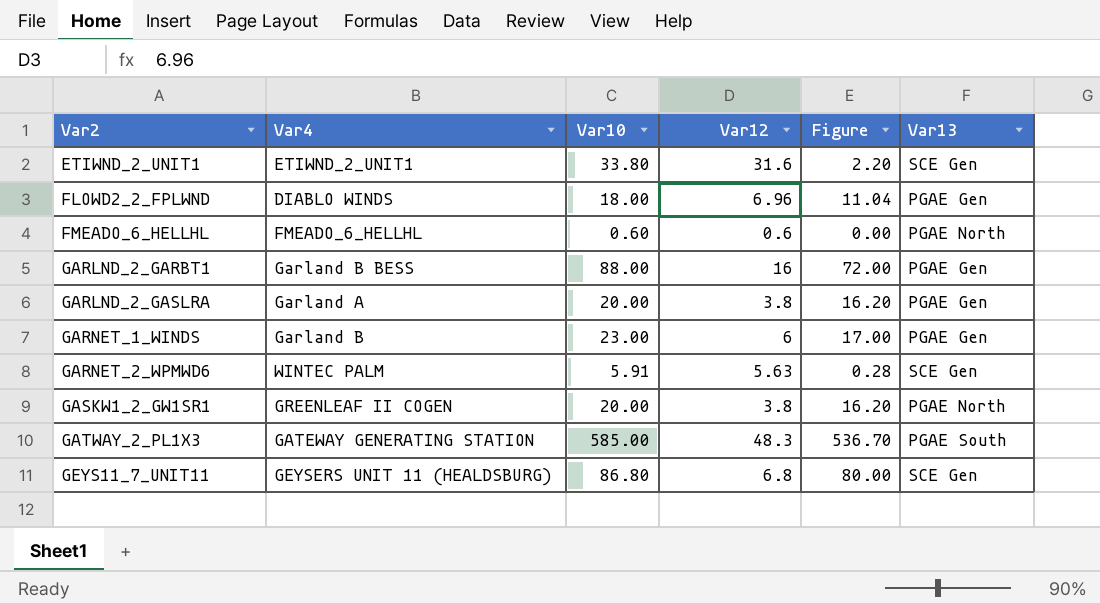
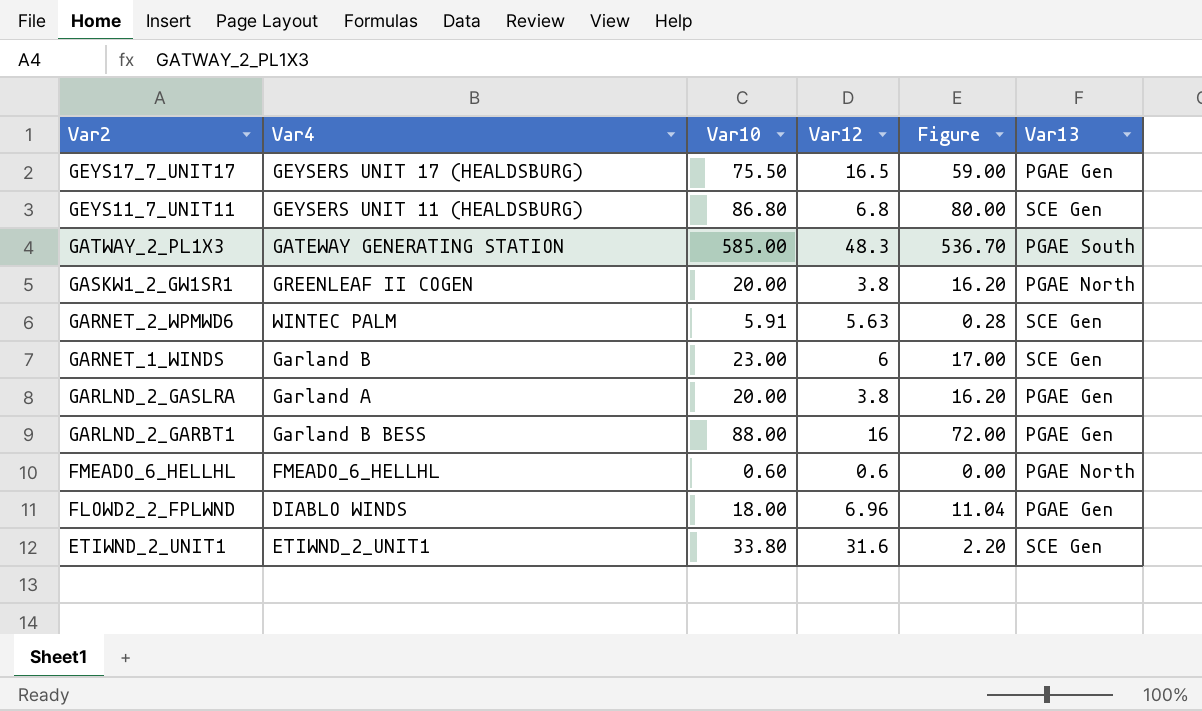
row order: Var2 ascending -> Var2 descending
row GEYS17_7_UNIT17: none -> GEYSERS UNIT 17 (HEALDSBURG) | 75.50 | 16.5 | 59.00 | PGAE Gen
GARNET_1_WINDS | Var13: PGAE Gen -> SCE Gen

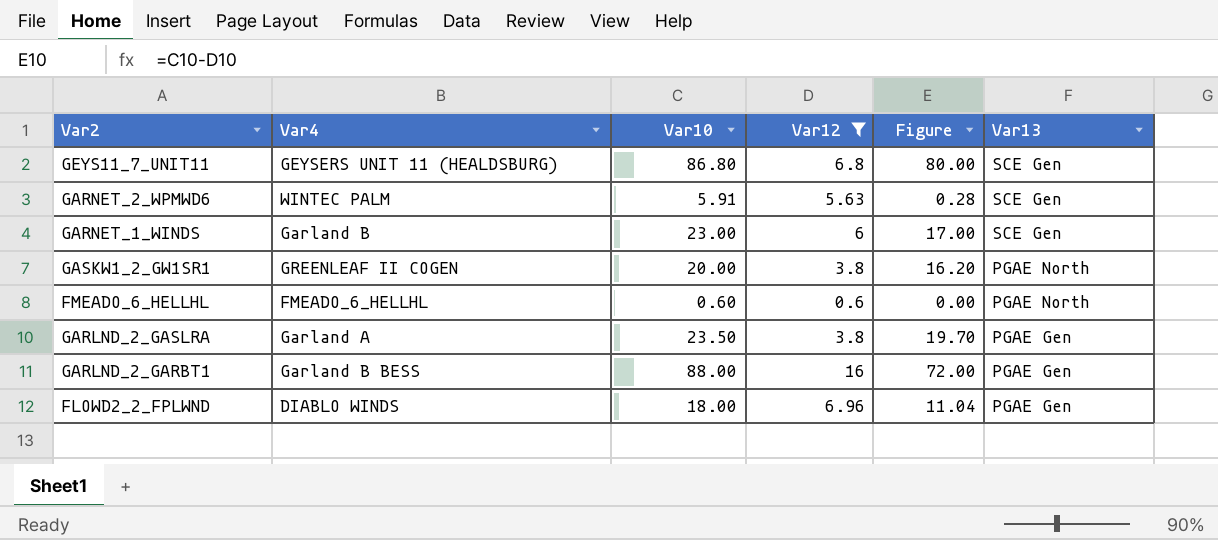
filter: none -> Var12 <= 16
row order: Var2 descending -> Var13 descending
GARLND_2_GASLRA | Var10: 20.00 -> 23.50
GARLND_2_GASLRA | Figure: 16.20 -> 19.70

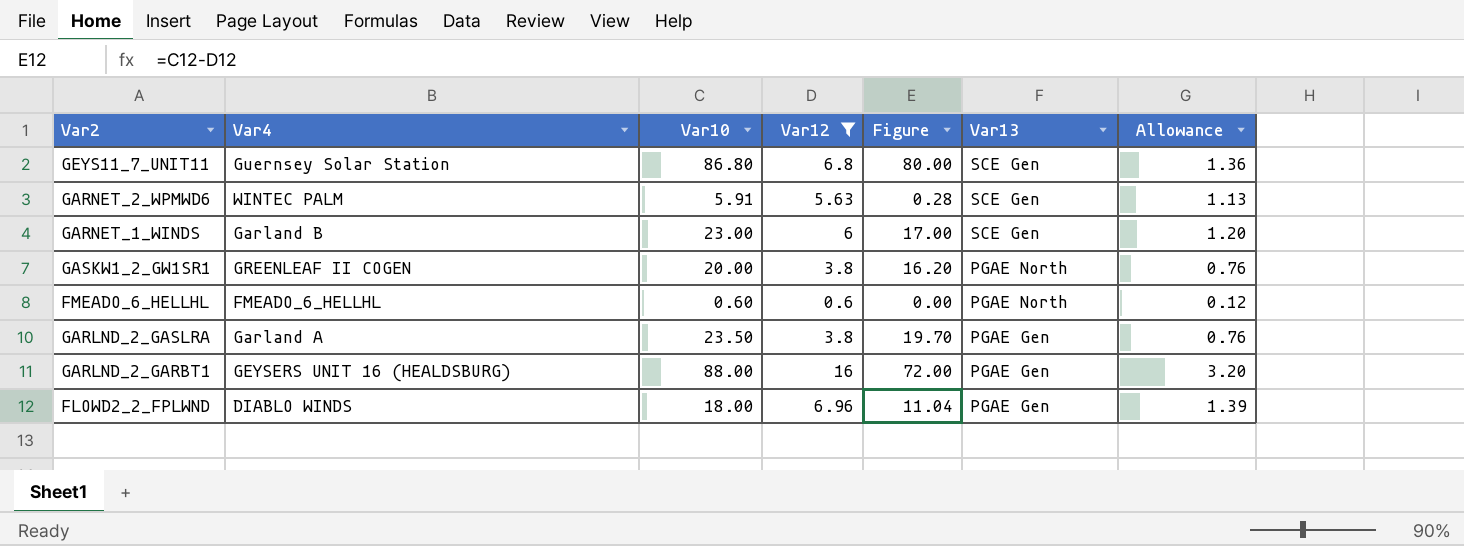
column Allowance | formula: none -> [Var12] * 0.2
GEYS11_7_UNIT11 | Var4: GEYSERS UNIT 11 (HEALDSBURG) -> Guernsey Solar Station
GARLND_2_GARBT1 | Var4: Garland B BESS -> GEYSERS UNIT 16 (HEALDSBURG)

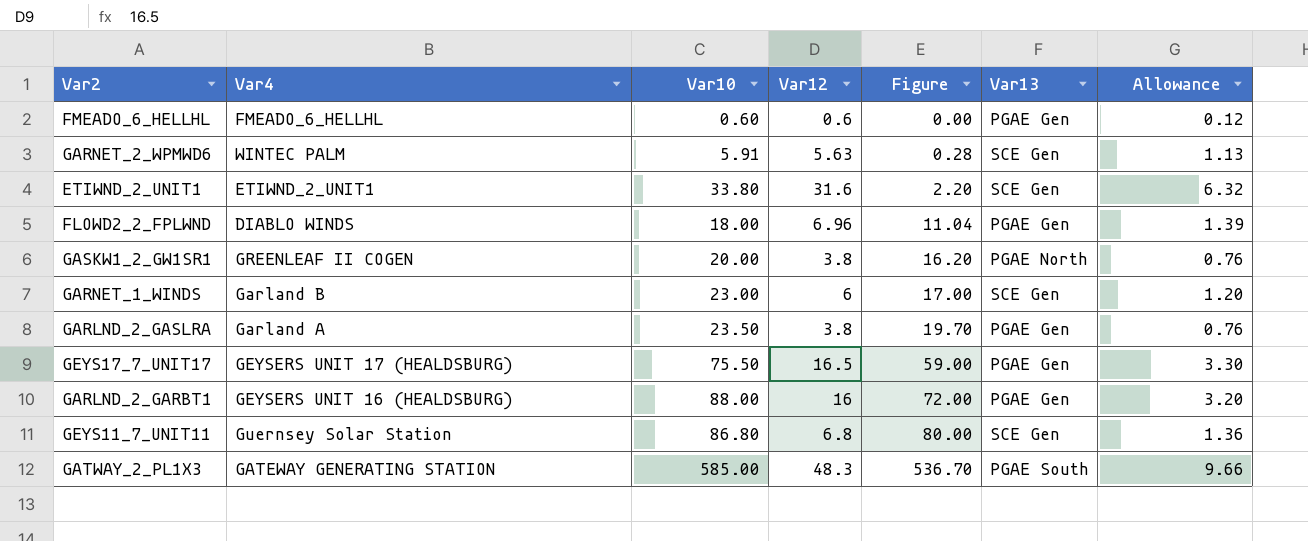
filter: Var12 <= 16 -> none
row order: Var13 descending -> Figure ascending
FMEADO_6_HELLHL | Var13: PGAE North -> PGAE Gen

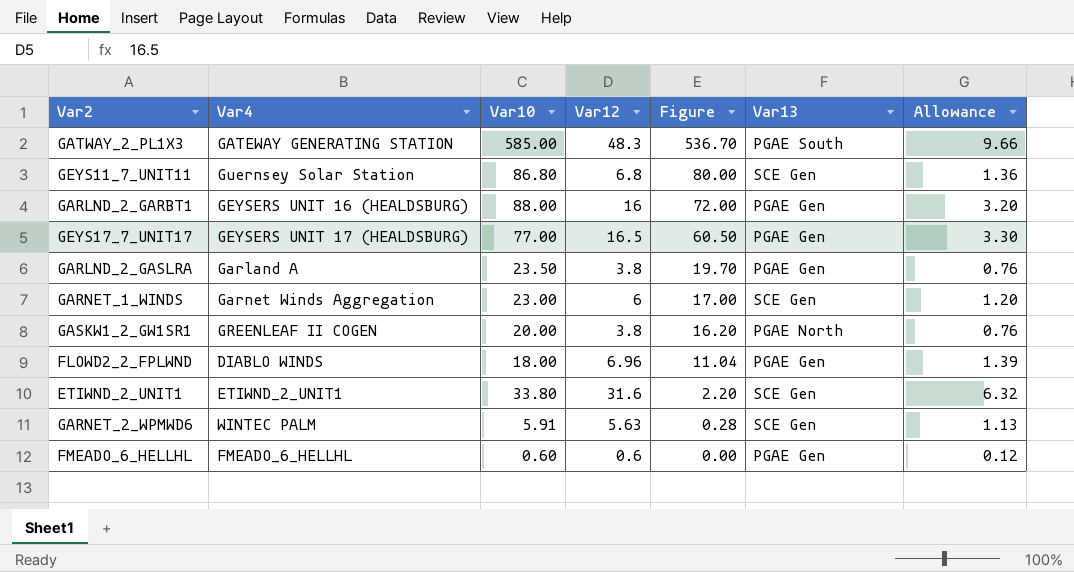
row order: Figure ascending -> Figure descending
GEYS17_7_UNIT17 | Var10: 75.50 -> 77.00
GEYS17_7_UNIT17 | Figure: 59.00 -> 60.50
GARNET_1_WINDS | Var4: Garland B -> Garnet Winds Aggregation

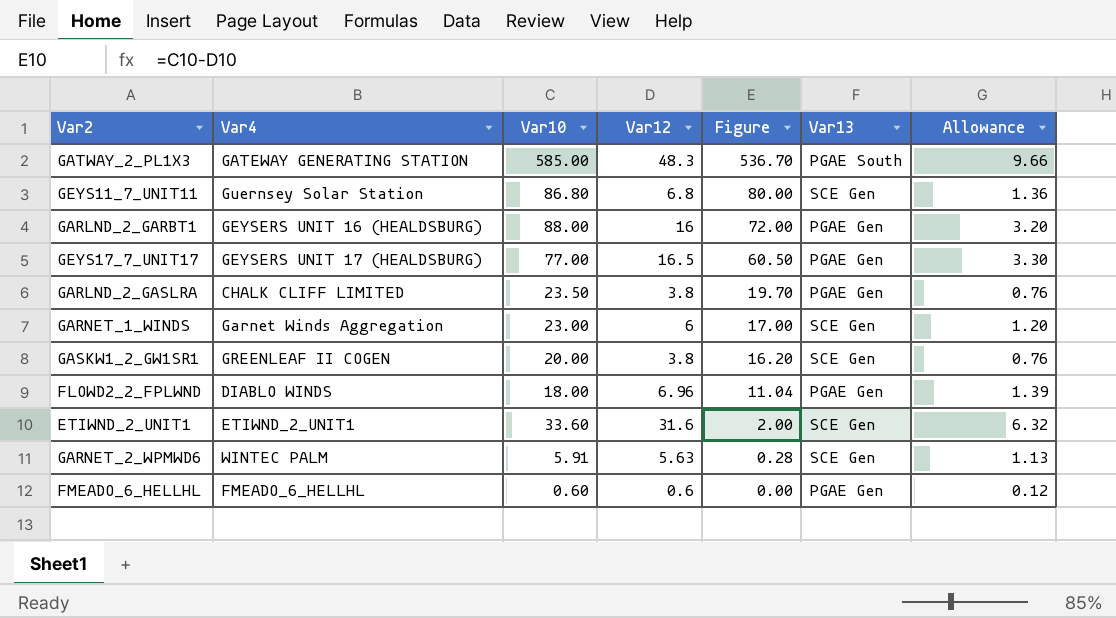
GARLND_2_GASLRA | Var4: Garland A -> CHALK CLIFF LIMITED
GASKW1_2_GW1SR1 | Var13: PGAE North -> SCE Gen
ETIWND_2_UNIT1 | Var10: 33.80 -> 33.60
ETIWND_2_UNIT1 | Figure: 2.20 -> 2.00

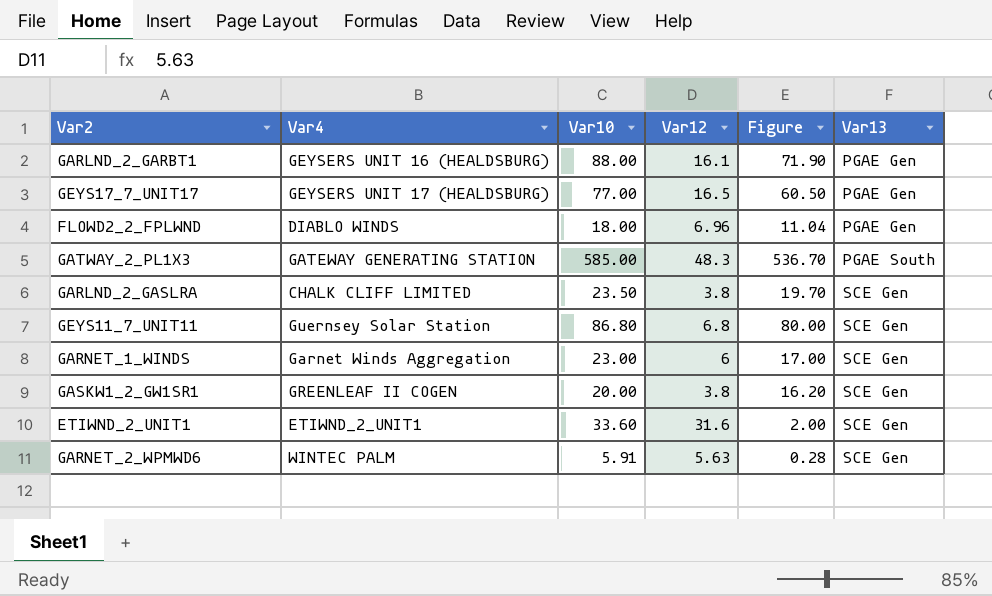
row order: Figure descending -> Var13 ascending
column Allowance | formula: [Var12] * 0.2 -> none
row FMEADO_6_HELLHL: FMEADO_6_HELLHL | 0.60 | 0.6 | 0.00 | PGAE Gen | 0.12 -> none
GARLND_2_GARBT1 | Var12: 16 -> 16.1
GARLND_2_GARBT1 | Figure: 72.00 -> 71.90
GARLND_2_GASLRA | Var13: PGAE Gen -> SCE Gen

